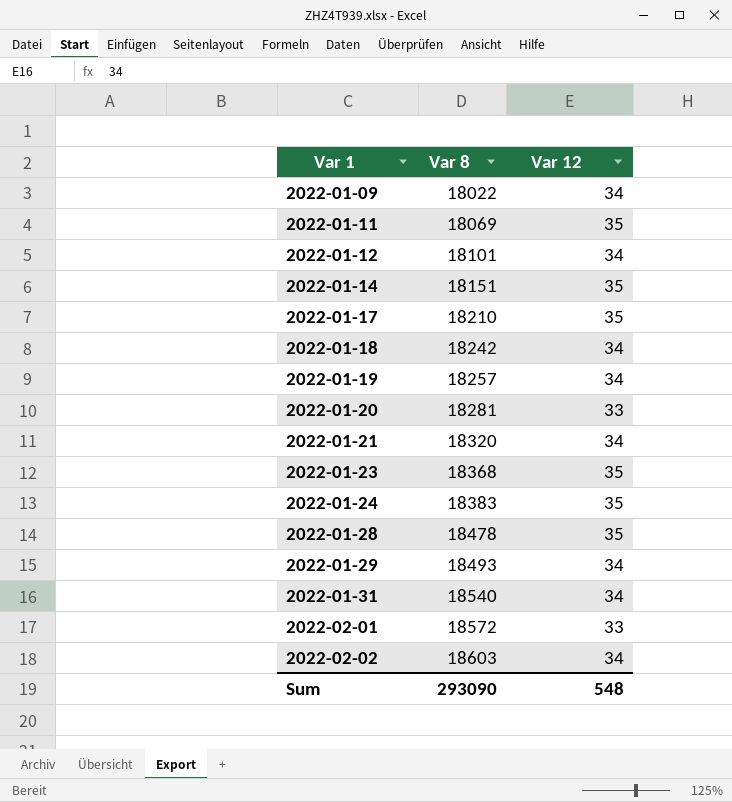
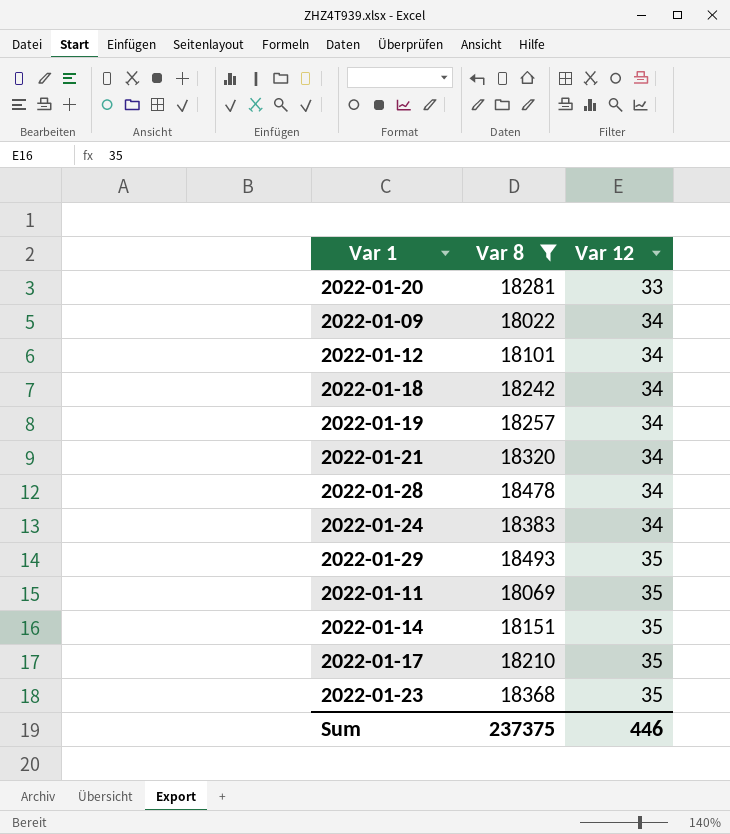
filter: none -> Var 8 <= 18493
row order: Var 1 ascending -> Var 12 ascending
2022-01-28 | Var 12: 35 -> 34
2022-01-24 | Var 12: 35 -> 34
2022-01-29 | Var 12: 34 -> 35
Sum | Var 8: 293090 -> 237375
Sum | Var 12: 548 -> 446

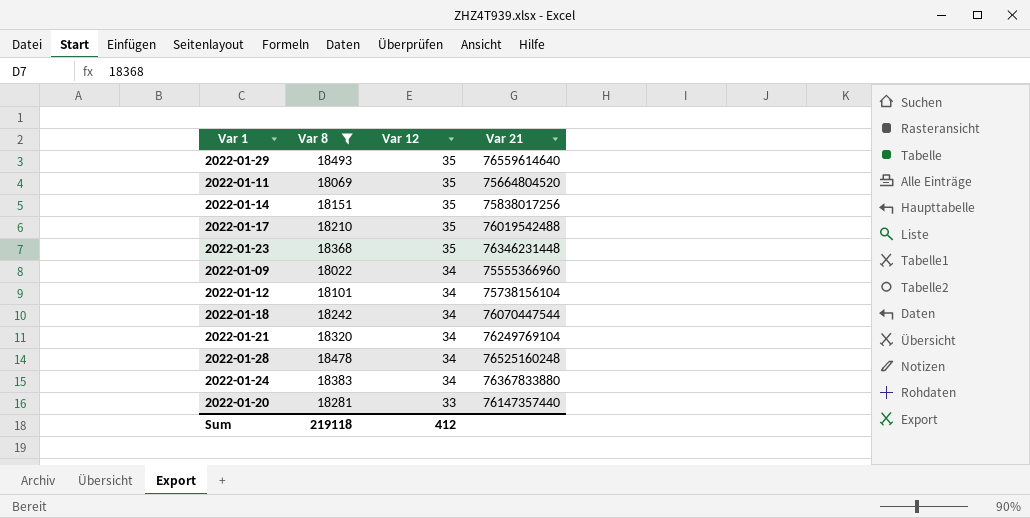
row order: Var 12 ascending -> Var 12 descending
column Var 21 | position: none -> 4
row 2022-01-19: 18257 | 34 -> none
Sum | Var 8: 237375 -> 219118
Sum | Var 12: 446 -> 412

